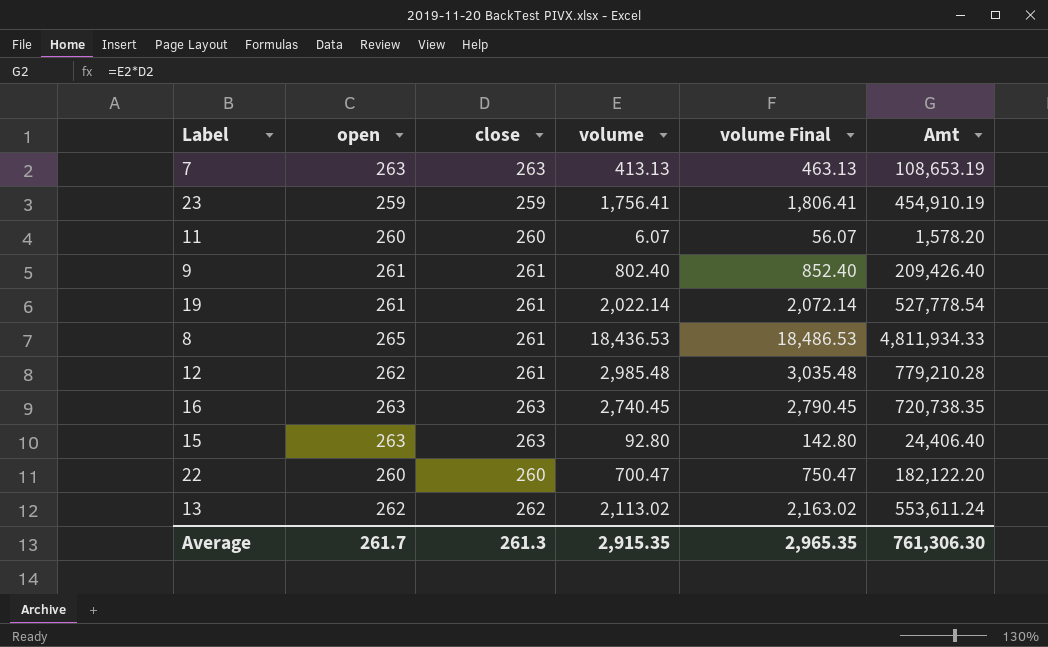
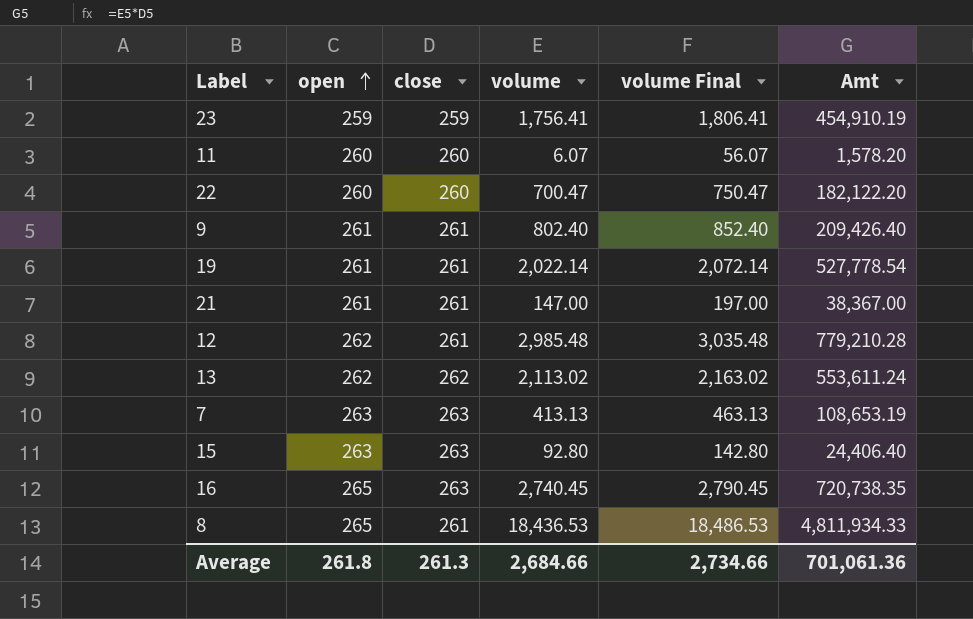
row order: none -> open ascending
row 21: none -> 261 | 261 | 147.00 | 197.00 | 38,367.00
16 | open: 263 -> 265
Average | open: 261.7 -> 261.8
Average | volume: 2,915.35 -> 2,684.66
Average | volume Final: 2,965.35 -> 2,734.66
Average | Amt: 761,306.30 -> 701,061.36

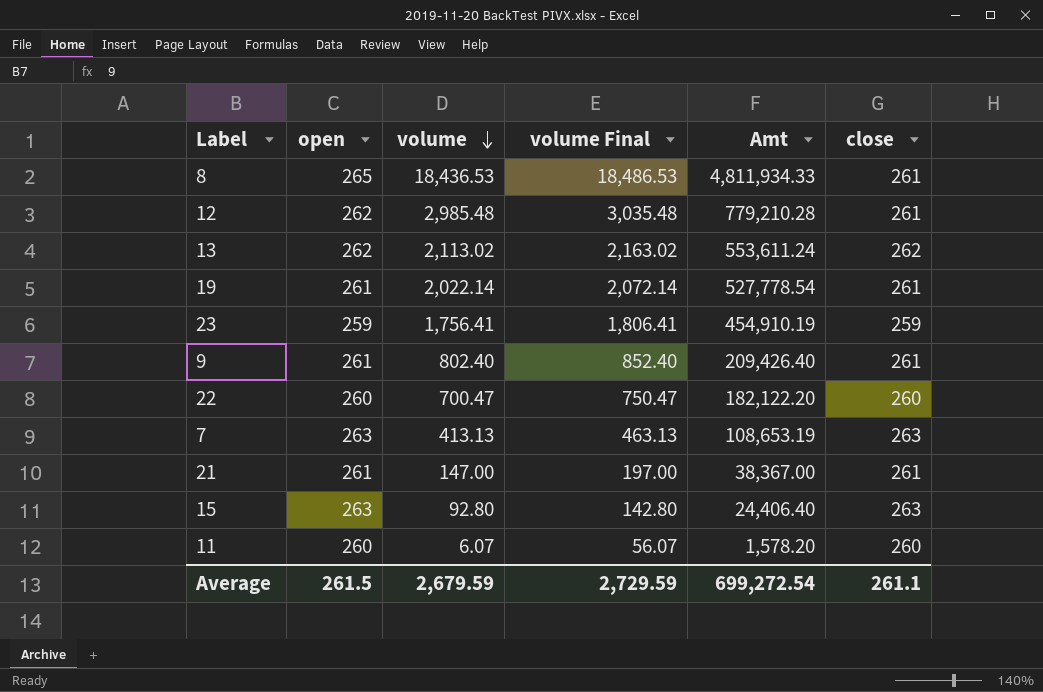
row order: open ascending -> volume descending
column close | position: 3 -> 6
row 16: 265 | 263 | 2,740.45 | 2,790.45 | 720,738.35 -> none
Average | open: 261.8 -> 261.5
Average | volume: 2,684.66 -> 2,679.59
Average | volume Final: 2,734.66 -> 2,729.59
Average | Amt: 701,061.36 -> 699,272.54
Average | close: 261.3 -> 261.1

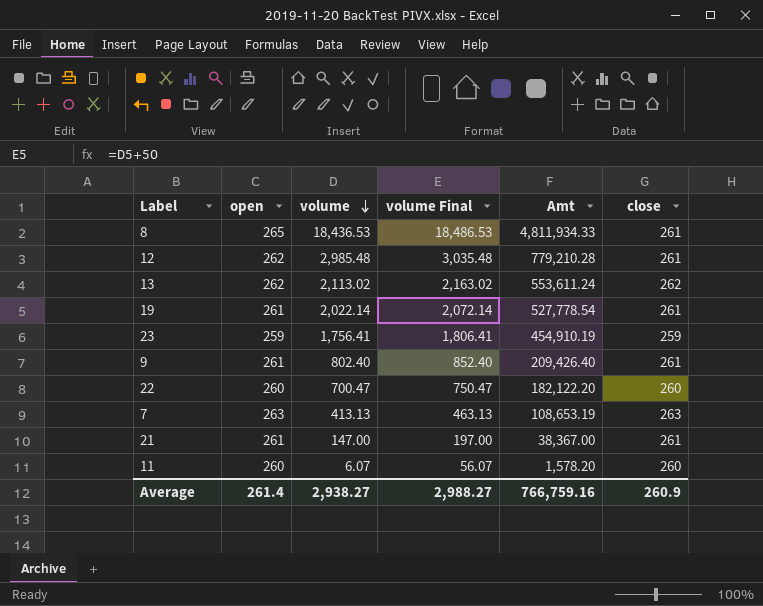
row 15: 263 | 92.80 | 142.80 | 24,406.40 | 263 -> none
Average | open: 261.5 -> 261.4
Average | volume: 2,679.59 -> 2,938.27
Average | volume Final: 2,729.59 -> 2,988.27
Average | Amt: 699,272.54 -> 766,759.16
Average | close: 261.1 -> 260.9

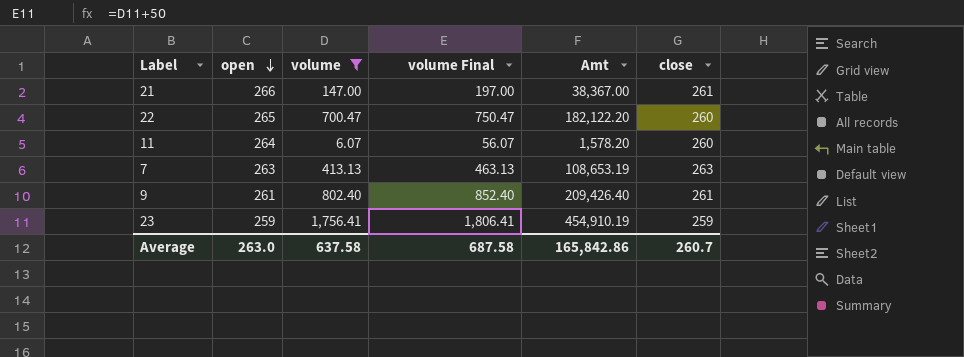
filter: none -> volume <= 1,756.41
row order: volume descending -> open descending
21 | open: 261 -> 266
22 | open: 260 -> 265
11 | open: 260 -> 264
Average | open: 261.4 -> 263.0
Average | volume: 2,938.27 -> 637.58
Average | volume Final: 2,988.27 -> 687.58
Average | Amt: 766,759.16 -> 165,842.86
Average | close: 260.9 -> 260.7

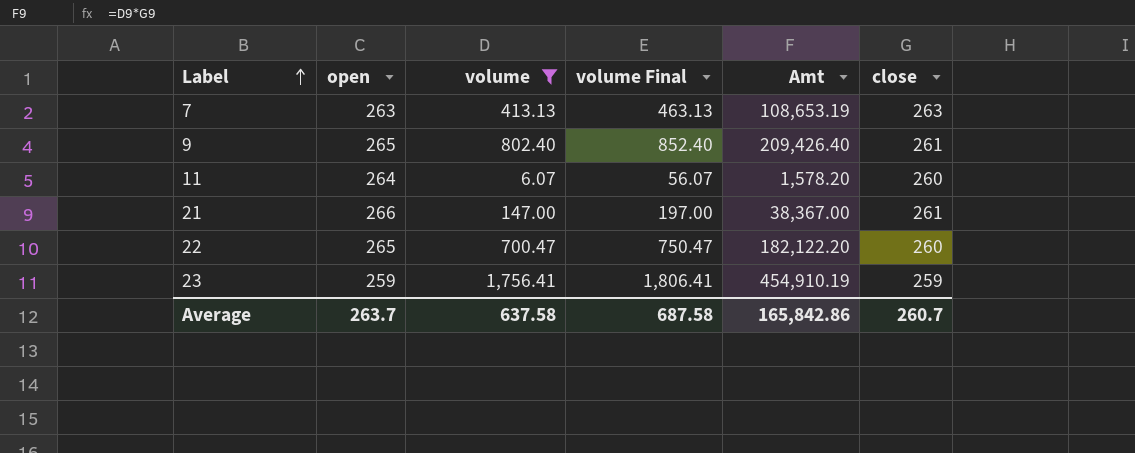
row order: open descending -> Label ascending
9 | open: 261 -> 265
Average | open: 263.0 -> 263.7

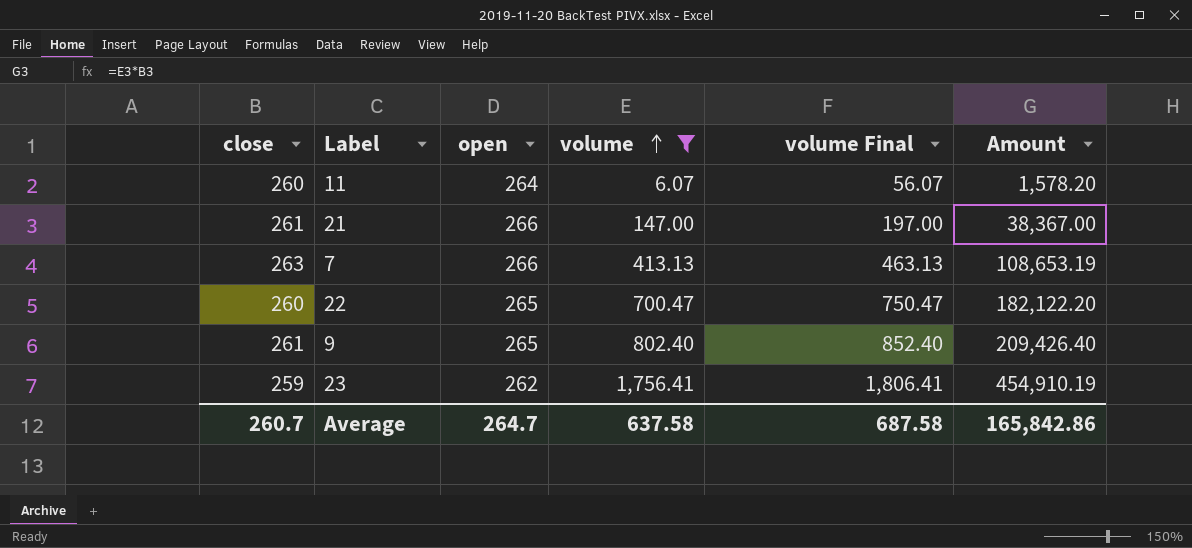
row order: Label ascending -> volume ascending
column close | position: 6 -> 1
column name: Amt -> Amount
7 | open: 263 -> 266
23 | open: 259 -> 262
Average | open: 263.7 -> 264.7

